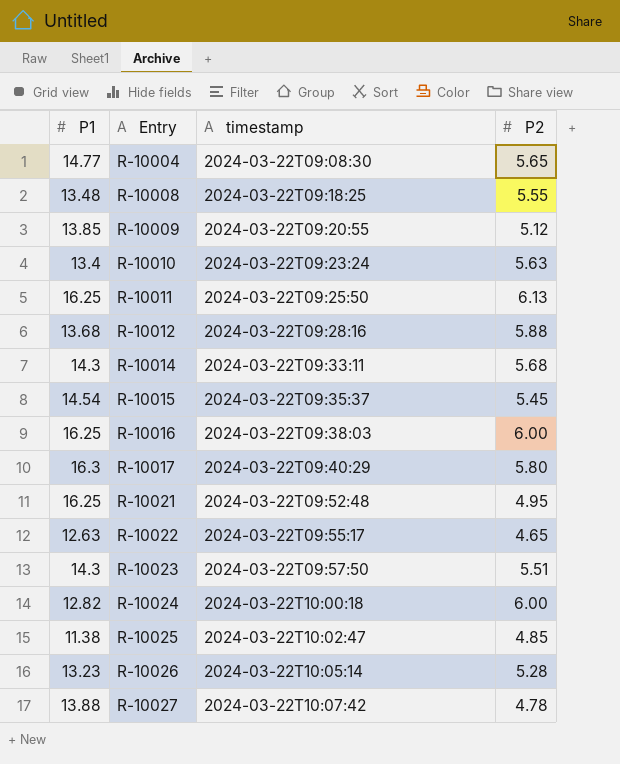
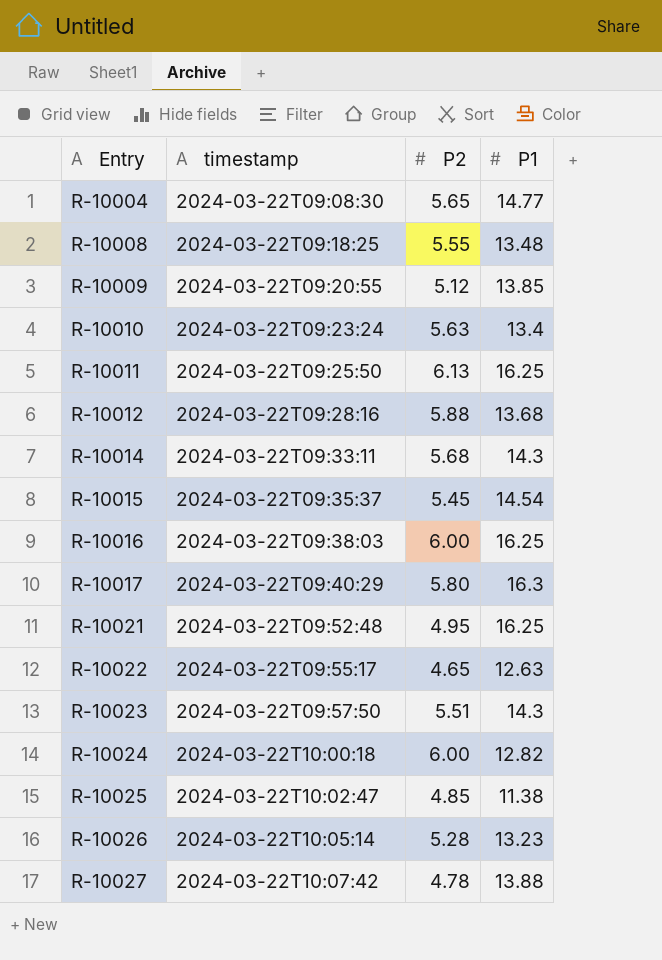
column P1 | position: 1 -> 4

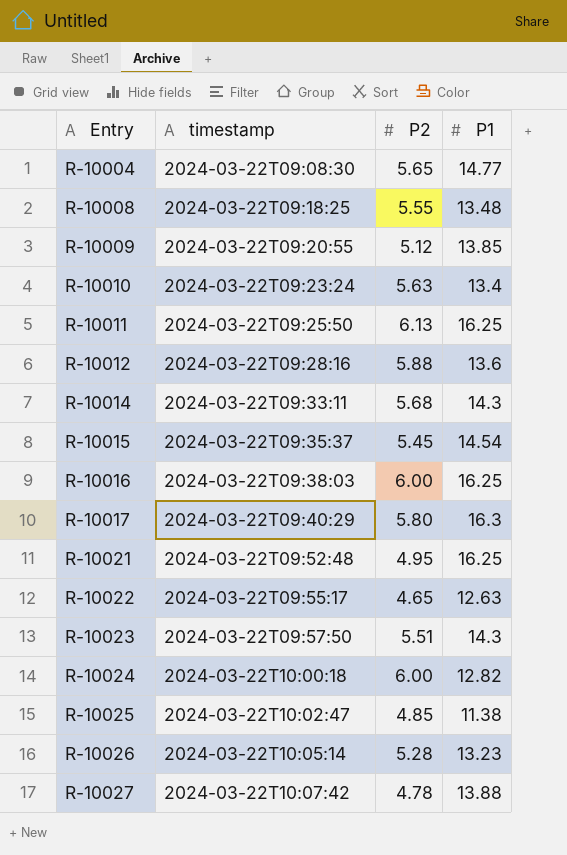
R-10012 | P1: 13.68 -> 13.6

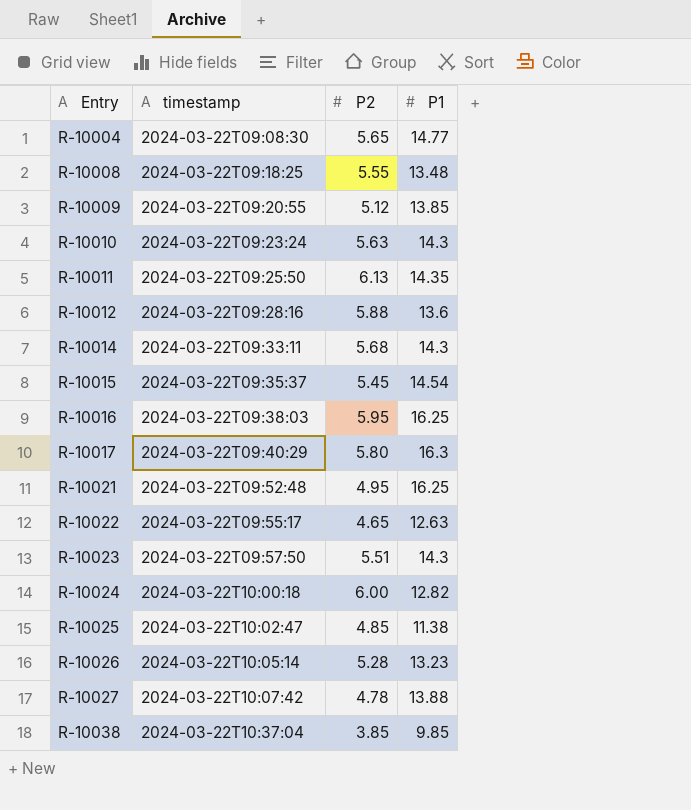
R-10010 | P1: 13.4 -> 14.3
R-10011 | P1: 16.25 -> 14.35
R-10016 | P2: 6.00 -> 5.95
row R-10038: none -> 2024-03-22T10:37:04 | 3.85 | 9.85

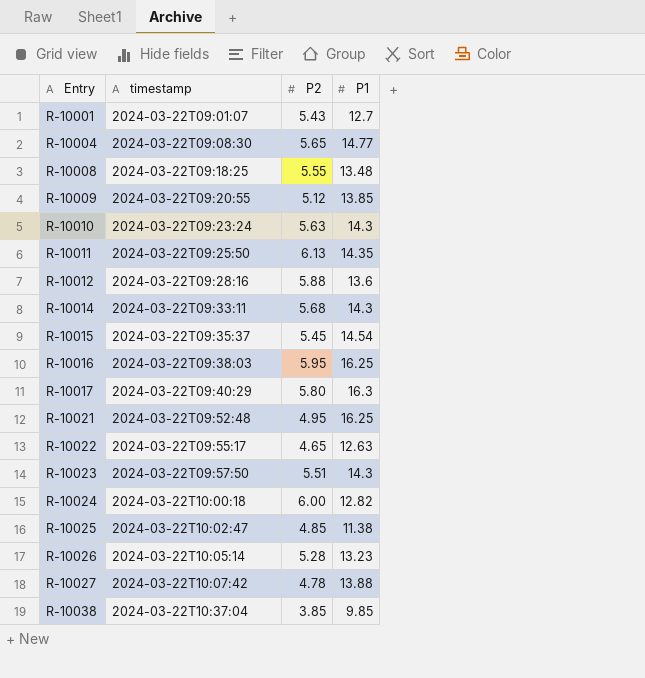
row R-10001: none -> 2024-03-22T09:01:07 | 5.43 | 12.7

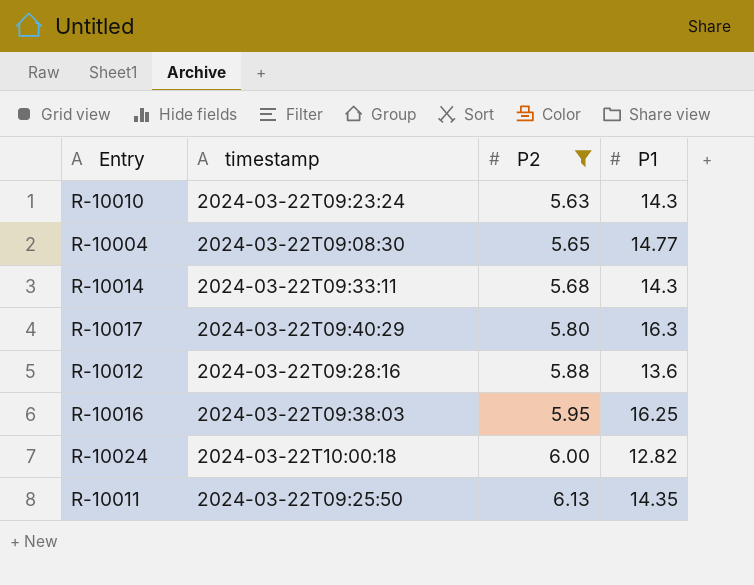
filter: none -> P2 >= 5.63
row order: Entry ascending -> P2 ascending

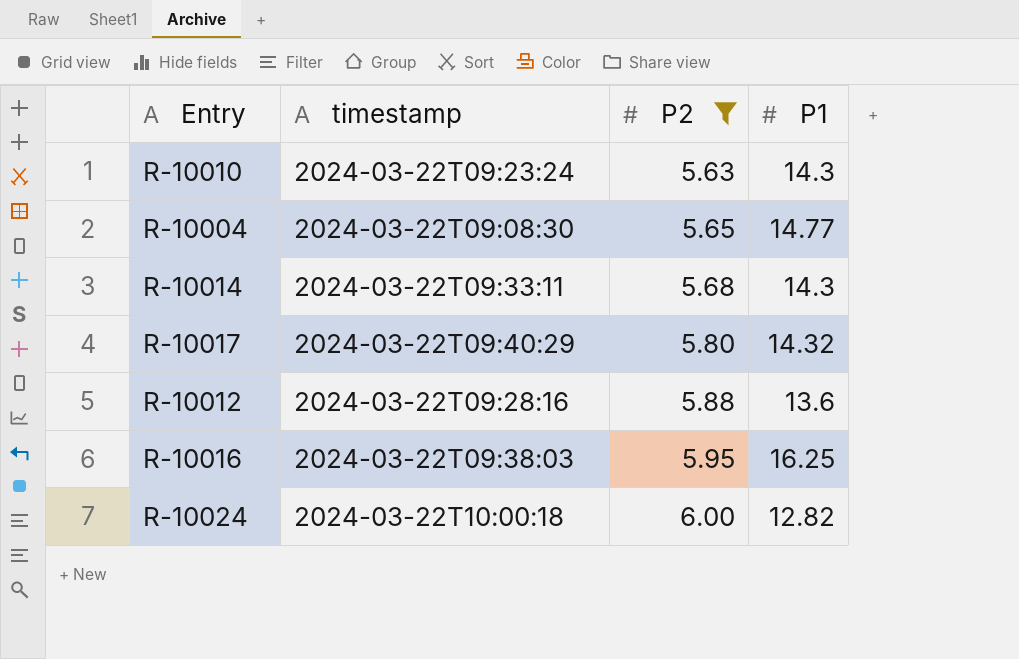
row R-10011: 2024-03-22T09:25:50 | 6.13 | 14.35 -> none
R-10017 | P1: 16.3 -> 14.32

